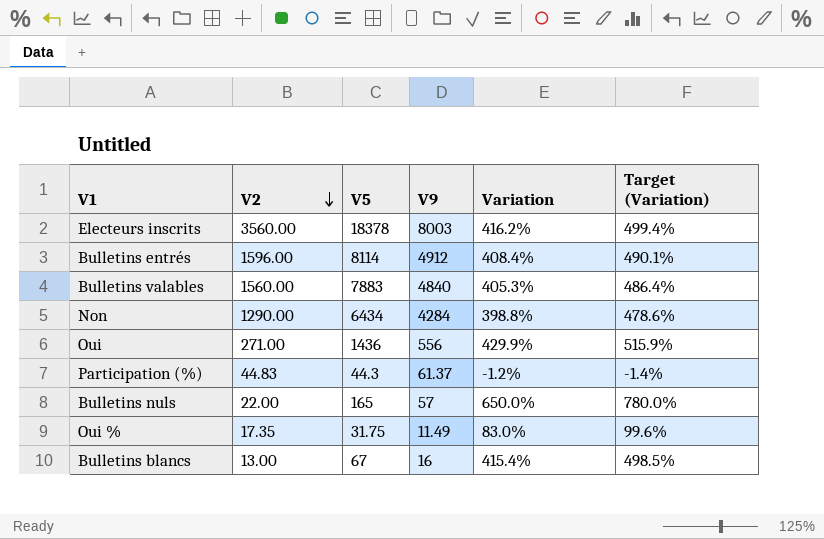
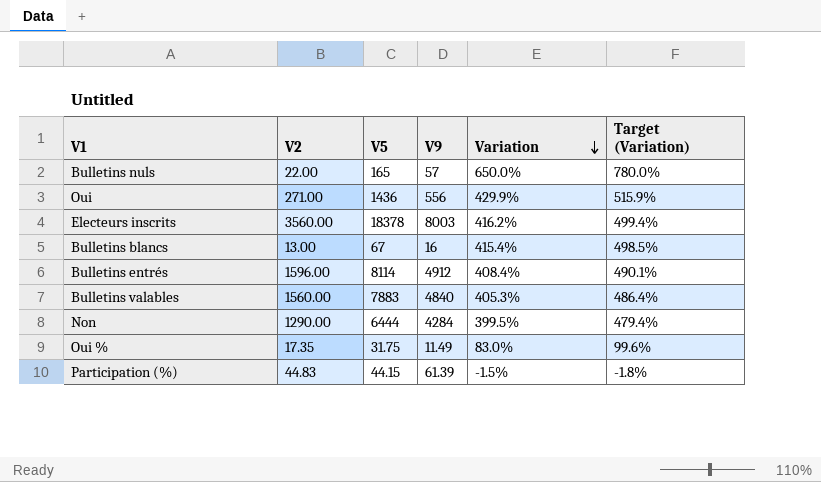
row order: V2 descending -> Variation descending
Non | V5: 6434 -> 6444
Non | Variation: 398.8% -> 399.5%
Non | Target (Variation): 478.6% -> 479.4%
Participation (%) | V5: 44.3 -> 44.15
Participation (%) | V9: 61.37 -> 61.39
Participation (%) | Variation: -1.2% -> -1.5%
Participation (%) | Target (Variation): -1.4% -> -1.8%

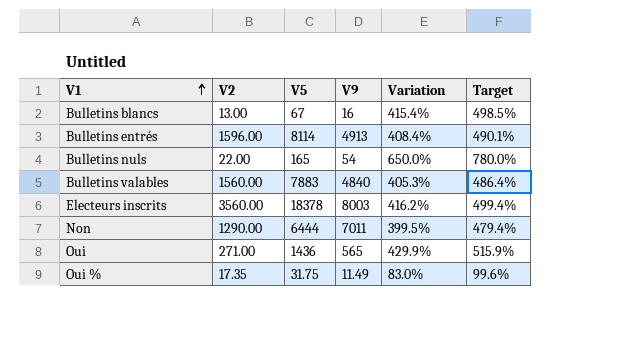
row order: Variation descending -> V1 ascending
column name: Target (Variation) -> Target
row Participation (%): 44.83 | 44.15 | 61.39 | -1.5% | -1.8% -> none
Bulletins entrés | V9: 4912 -> 4913
Bulletins nuls | V9: 57 -> 54
Non | V9: 4284 -> 7011
Oui | V9: 556 -> 565

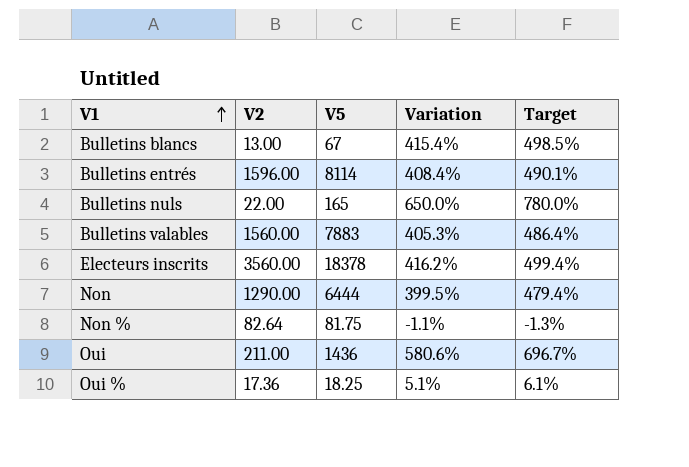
column V9 | position: 4 -> none
row Non %: none -> 82.64 | 81.75 | -1.1% | -1.3%
Oui | V2: 271.00 -> 211.00
Oui | Variation: 429.9% -> 580.6%
Oui | Target: 515.9% -> 696.7%
Oui % | V2: 17.35 -> 17.36
Oui % | V5: 31.75 -> 18.25
Oui % | Variation: 83.0% -> 5.1%
Oui % | Target: 99.6% -> 6.1%

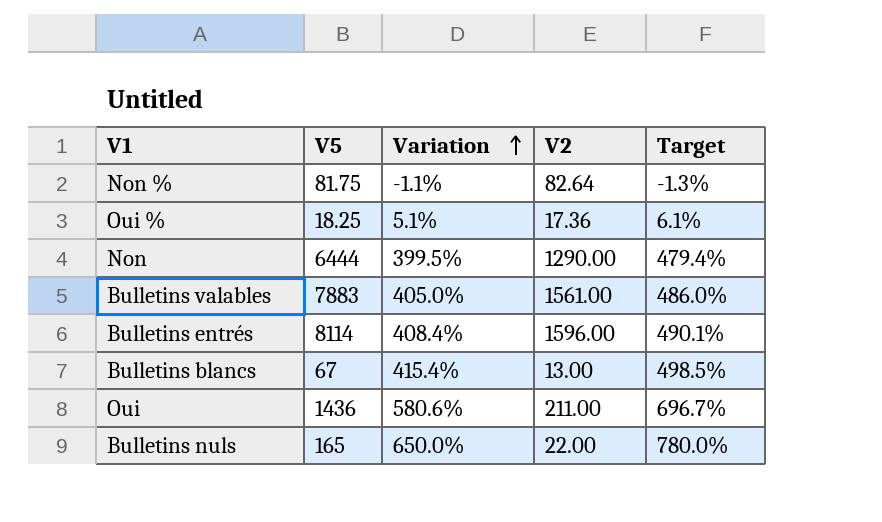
row order: V1 ascending -> Variation ascending
column V2 | position: 2 -> 4
row Electeurs inscrits: 3560.00 | 18378 | 416.2% | 499.4% -> none
Bulletins valables | Variation: 405.3% -> 405.0%
Bulletins valables | V2: 1560.00 -> 1561.00
Bulletins valables | Target: 486.4% -> 486.0%

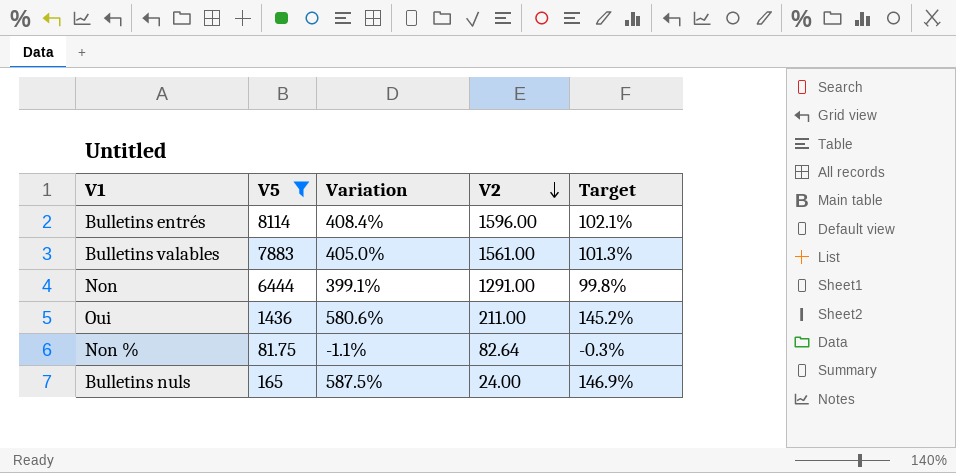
filter: none -> V5 >= 81.75
row order: Variation ascending -> V2 descending
column Target | formula: [Variation] * 1.2 -> [Variation] * 0.25
Non | Variation: 399.5% -> 399.1%
Non | V2: 1290.00 -> 1291.00
Bulletins nuls | Variation: 650.0% -> 587.5%
Bulletins nuls | V2: 22.00 -> 24.00

